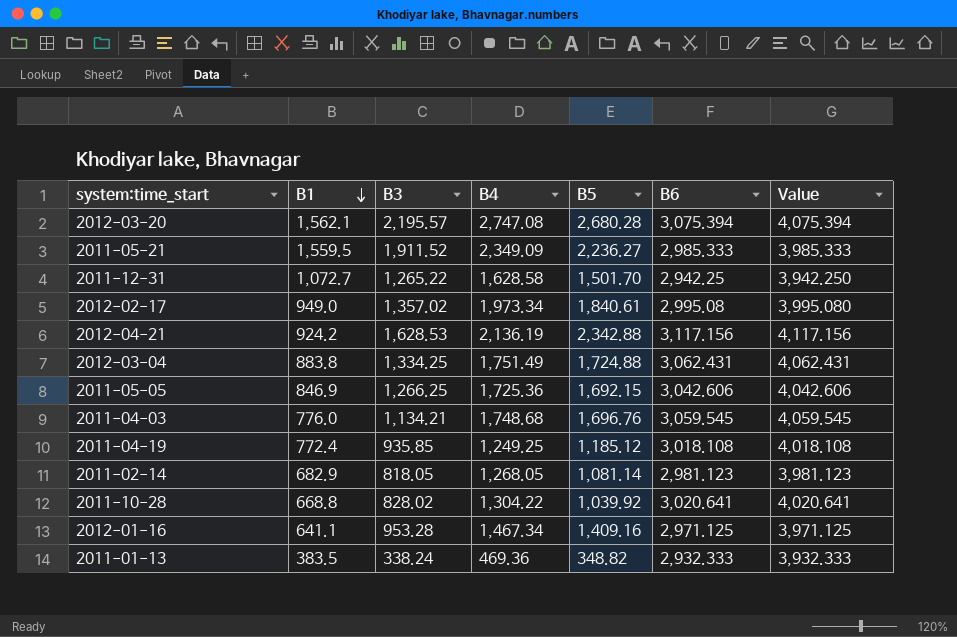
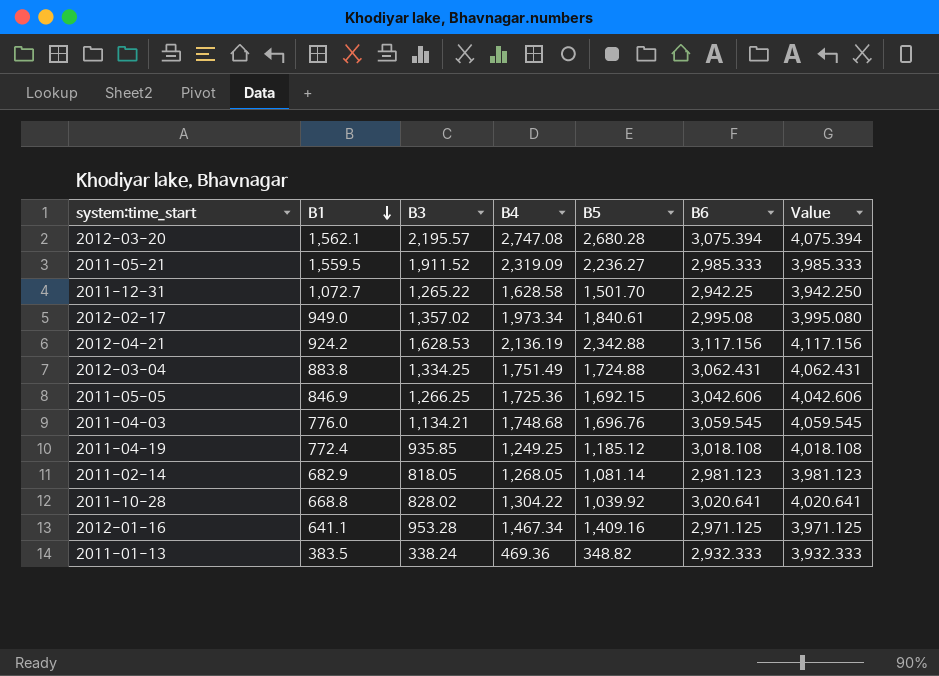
2011-05-21 | B4: 2,349.09 -> 2,319.09

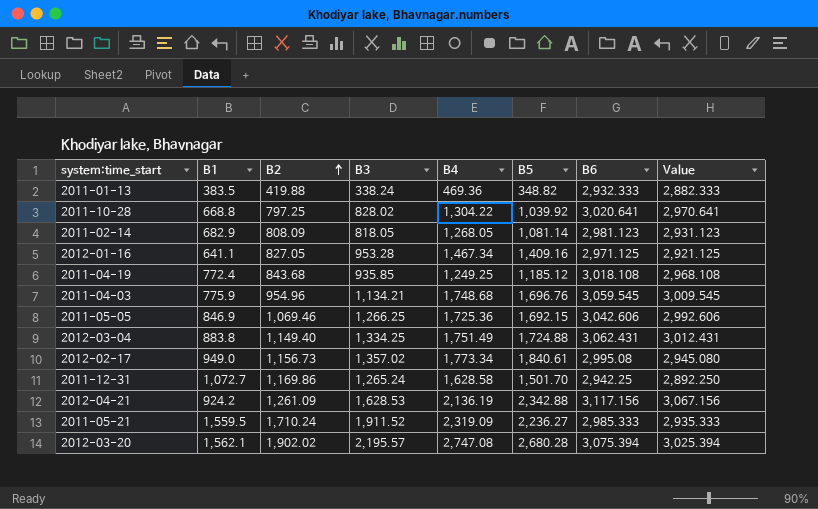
row order: B1 descending -> B2 ascending
column B2 | position: none -> 3
column Value | formula: [B6] + 1000 -> [B6] - 50
2011-04-03 | B1: 776.0 -> 775.9
2012-02-17 | B4: 1,973.34 -> 1,773.34
2011-12-31 | B3: 1,265.22 -> 1,265.24

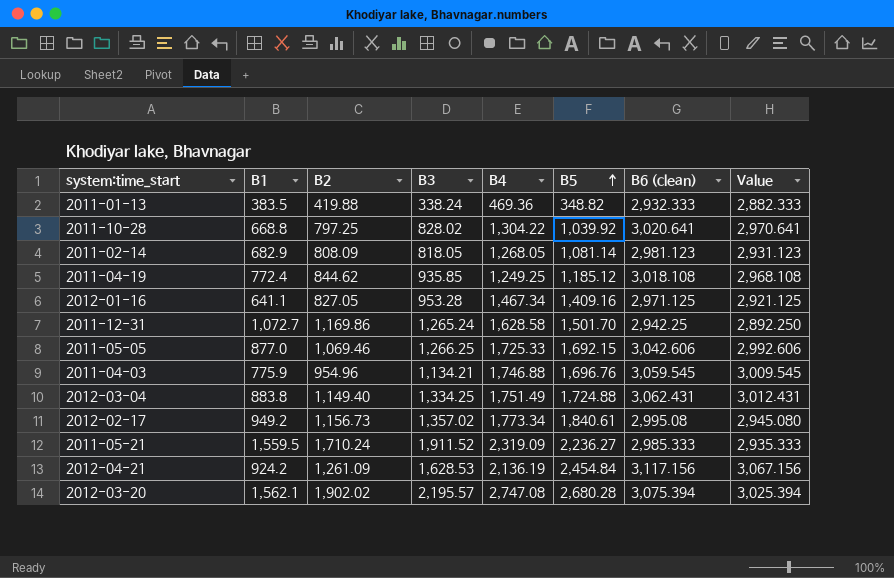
row order: B2 ascending -> B5 ascending
column name: B6 -> B6 (clean)
2011-04-19 | B2: 843.68 -> 844.62
2011-05-05 | B1: 846.9 -> 877.0
2011-05-05 | B4: 1,725.36 -> 1,725.33
2011-04-03 | B4: 1,748.68 -> 1,746.88
2012-02-17 | B1: 949.0 -> 949.2
2012-04-21 | B5: 2,342.88 -> 2,454.84

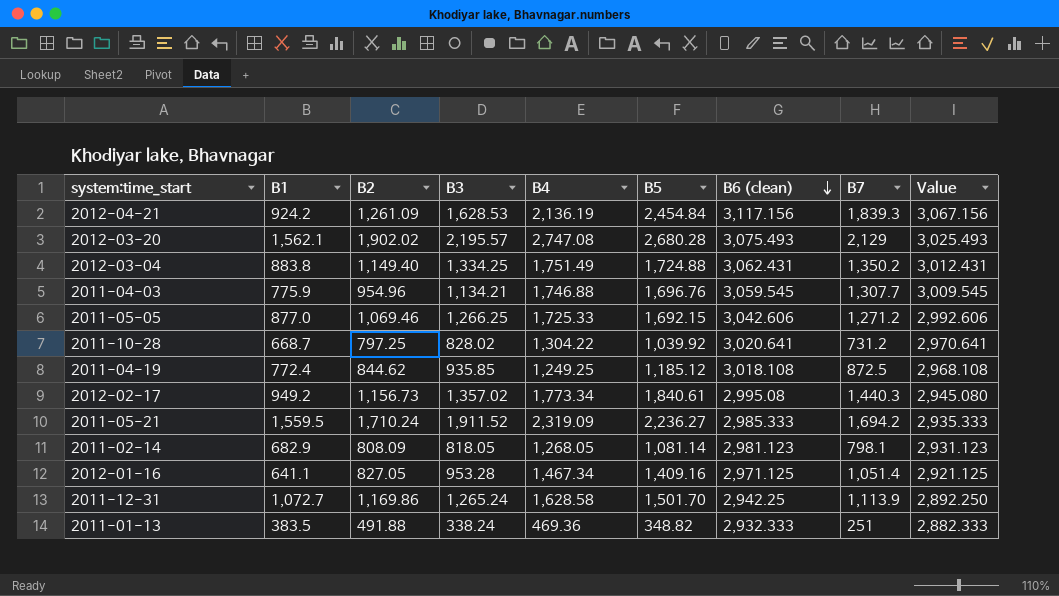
row order: B5 ascending -> B6 (clean) descending
column B7 | position: none -> 8
2012-03-20 | B6 (clean): 3,075.394 -> 3,075.493
2012-03-20 | Value: 3,025.394 -> 3,025.493
2011-10-28 | B1: 668.8 -> 668.7
2011-01-13 | B2: 419.88 -> 491.88

